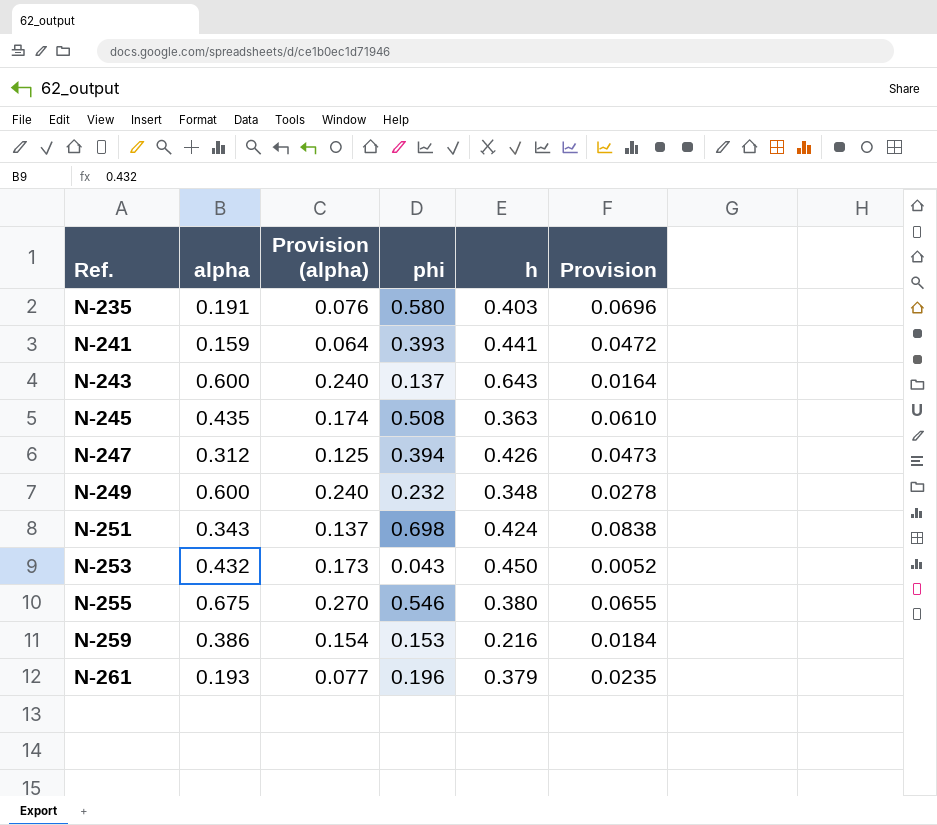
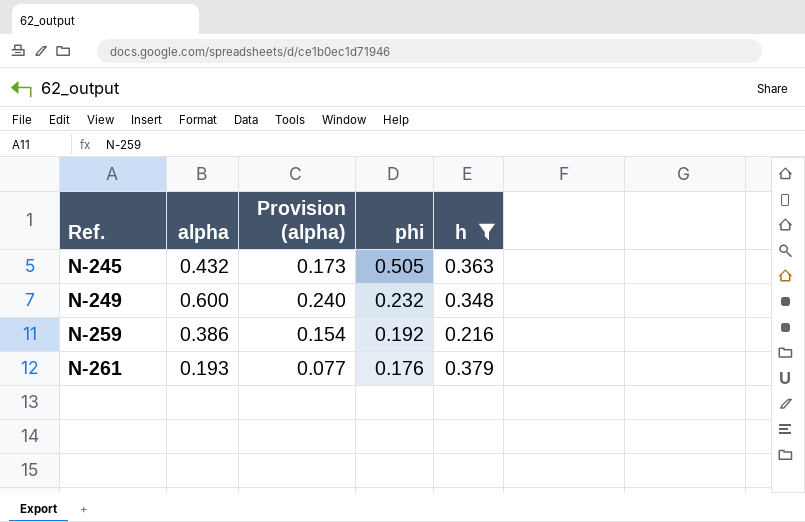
filter: none -> h <= 0.379
column Provision | formula: [phi] * 0.12 -> none
N-245 | alpha: 0.435 -> 0.432
N-245 | Provision (alpha): 0.174 -> 0.173
N-245 | phi: 0.508 -> 0.505
N-259 | phi: 0.153 -> 0.192
N-261 | phi: 0.196 -> 0.176

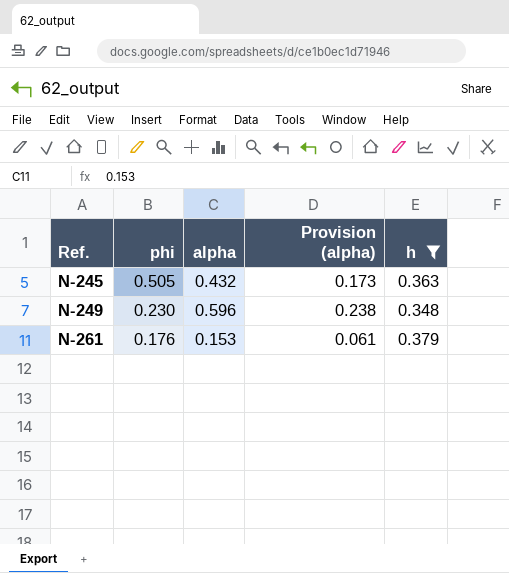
column phi | position: 4 -> 2
row N-259: 0.386 | 0.154 | 0.192 | 0.216 -> none
N-249 | phi: 0.232 -> 0.230
N-249 | alpha: 0.600 -> 0.596
N-249 | Provision (alpha): 0.240 -> 0.238
N-261 | alpha: 0.193 -> 0.153
N-261 | Provision (alpha): 0.077 -> 0.061

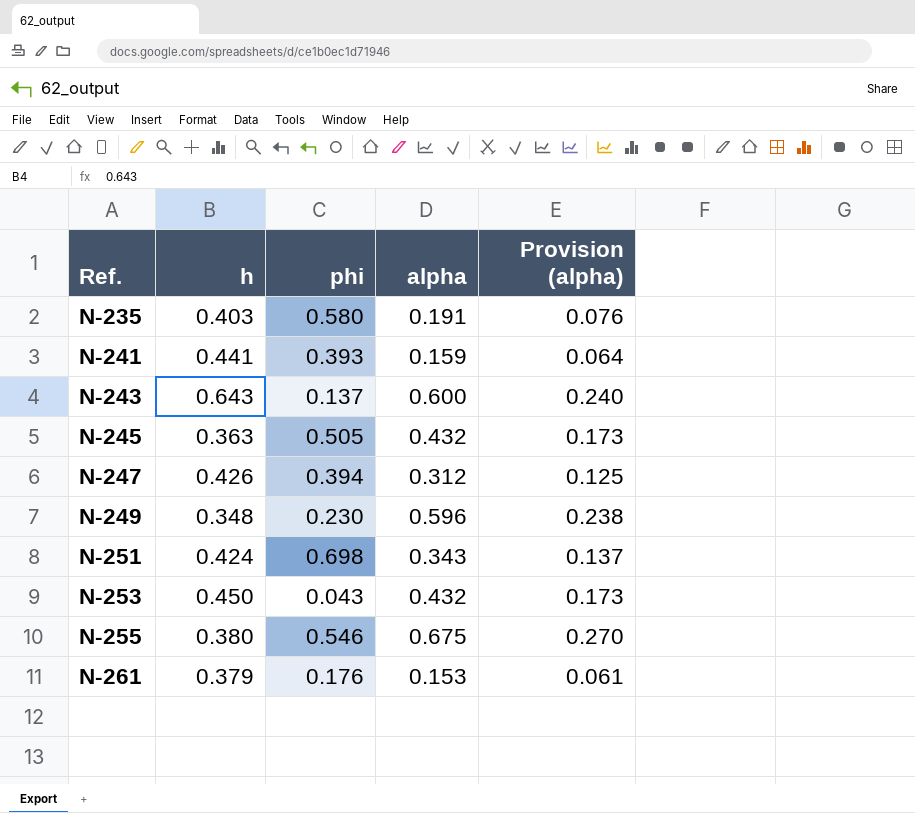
filter: h <= 0.379 -> none
column h | position: 5 -> 2

